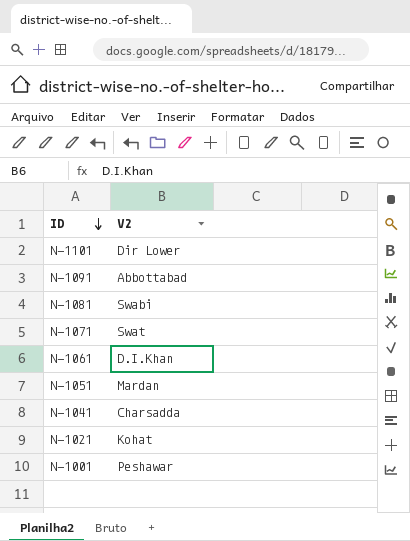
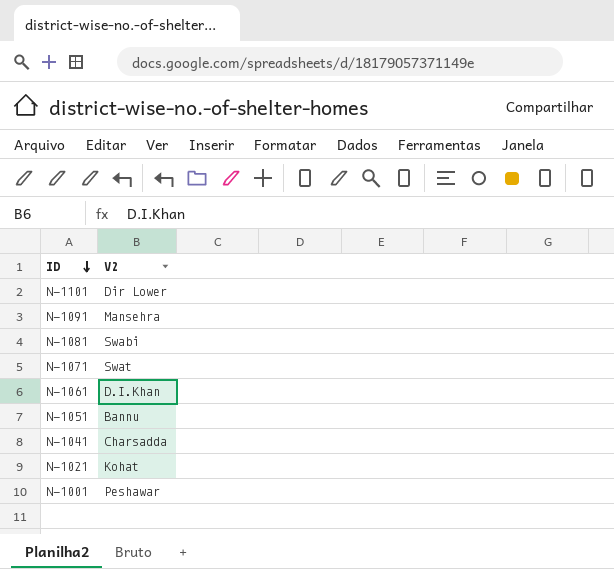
N-1091 | V2: Abbottabad -> Mansehra
N-1051 | V2: Mardan -> Bannu

